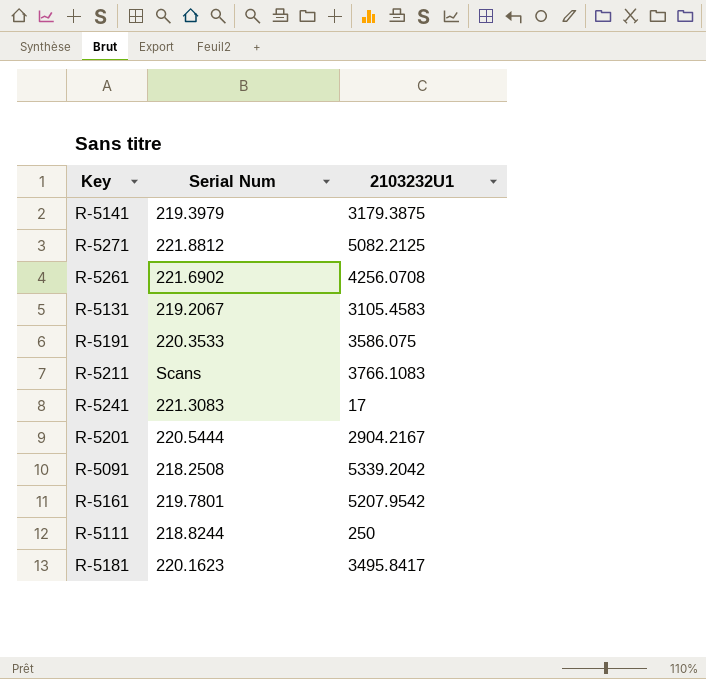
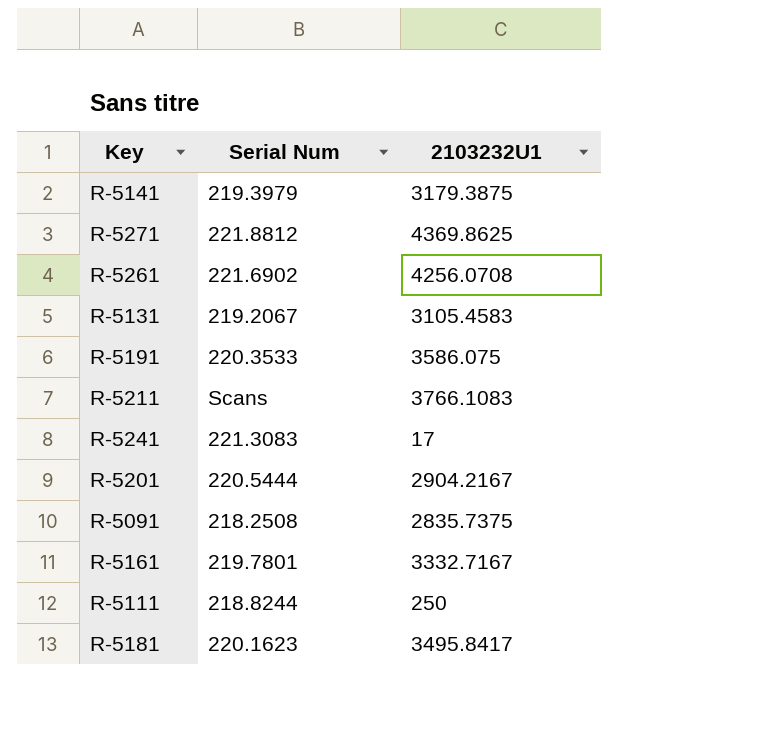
R-5271 | 2103232U1: 5082.2125 -> 4369.8625
R-5091 | 2103232U1: 5339.2042 -> 2835.7375
R-5161 | 2103232U1: 5207.9542 -> 3332.7167

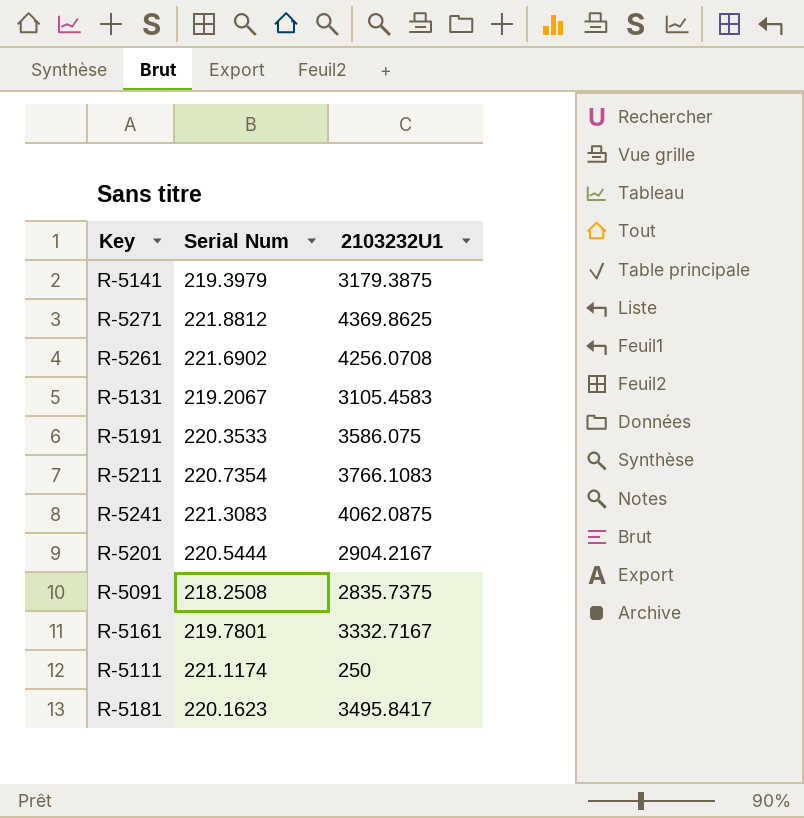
R-5211 | Serial Num: Scans -> 220.7354
R-5241 | 2103232U1: 17 -> 4062.0875
R-5111 | Serial Num: 218.8244 -> 221.1174

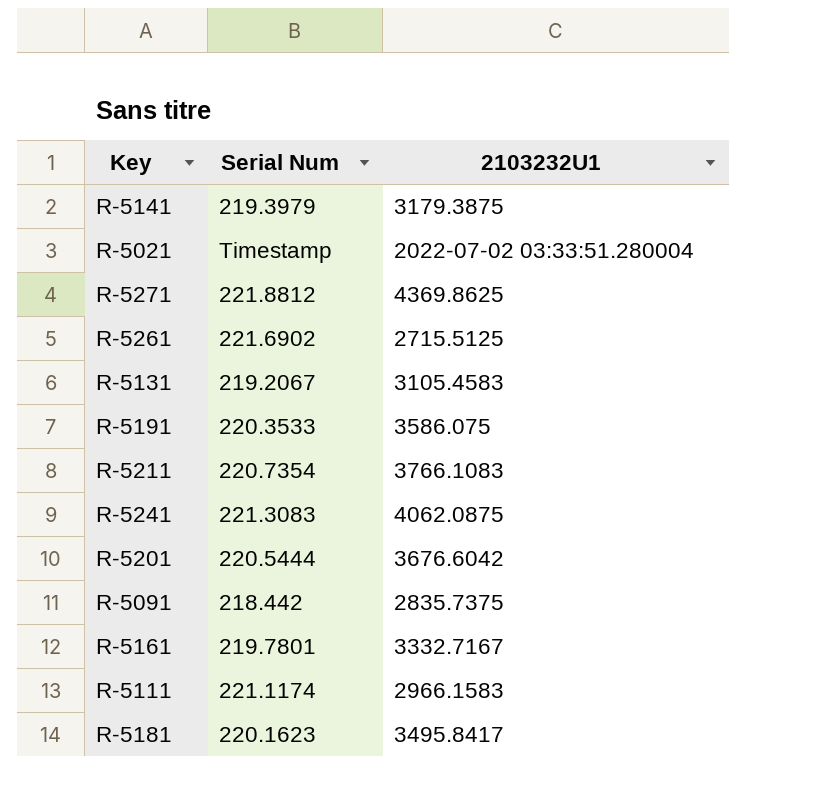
row R-5021: none -> Timestamp | 2022-07-02 03:33:51.280004
R-5261 | 2103232U1: 4256.0708 -> 2715.5125
R-5201 | 2103232U1: 2904.2167 -> 3676.6042
R-5091 | Serial Num: 218.2508 -> 218.442
R-5111 | 2103232U1: 250 -> 2966.1583

